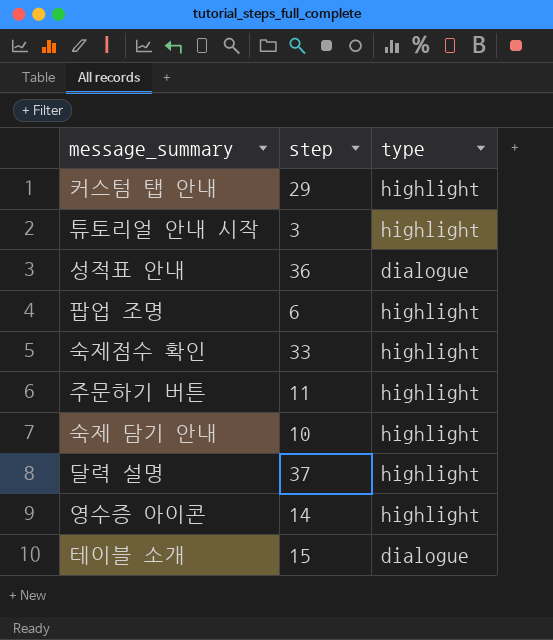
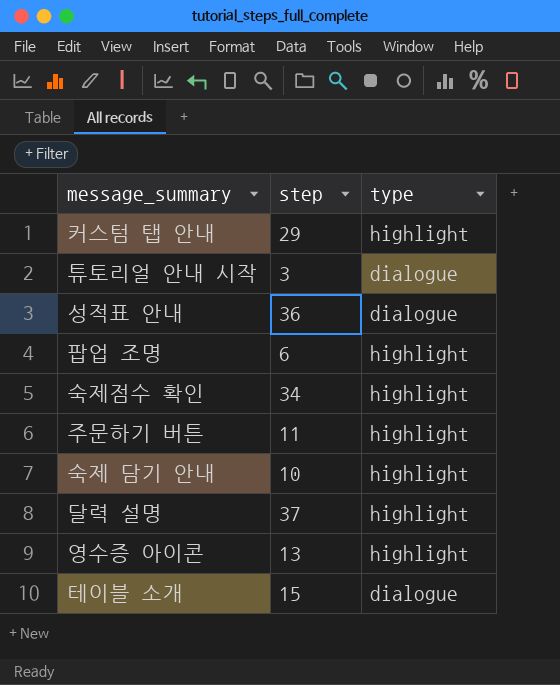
튜토리얼 안내 시작 | type: highlight -> dialogue
숙제점수 확인 | step: 33 -> 34
영수증 아이콘 | step: 14 -> 13

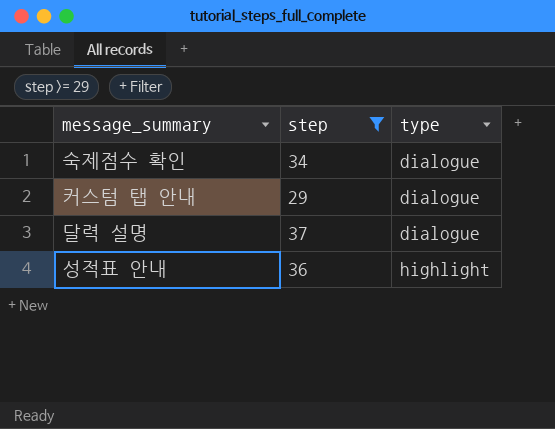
filter: none -> step >= 29
row order: none -> type ascending
숙제점수 확인 | type: highlight -> dialogue
커스텀 탭 안내 | type: highlight -> dialogue
달력 설명 | type: highlight -> dialogue
성적표 안내 | type: dialogue -> highlight

